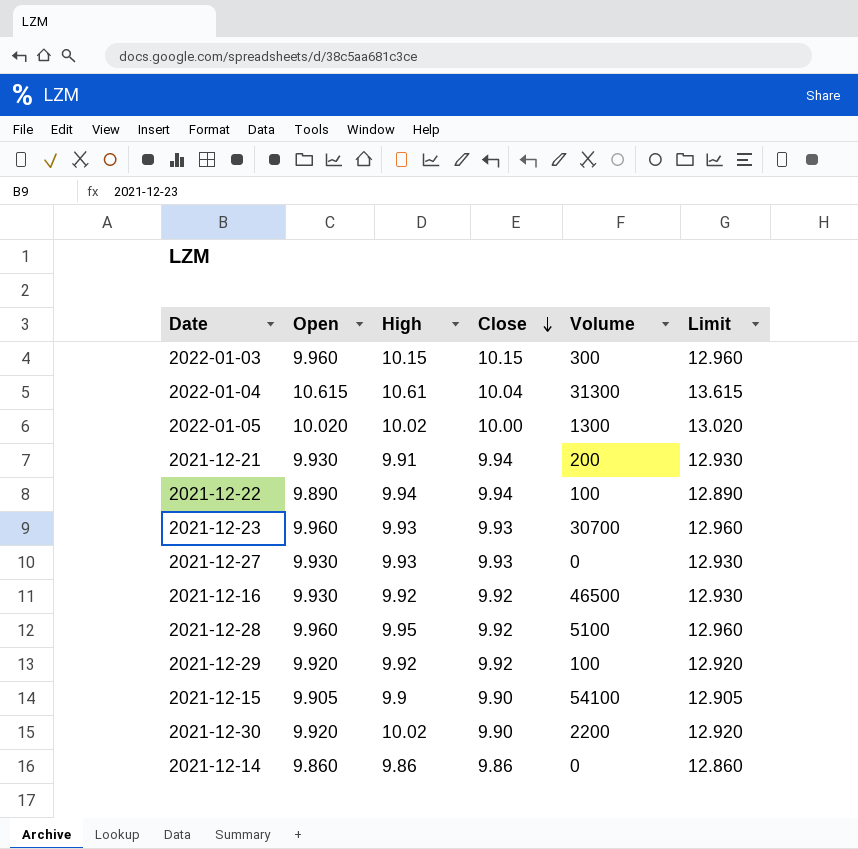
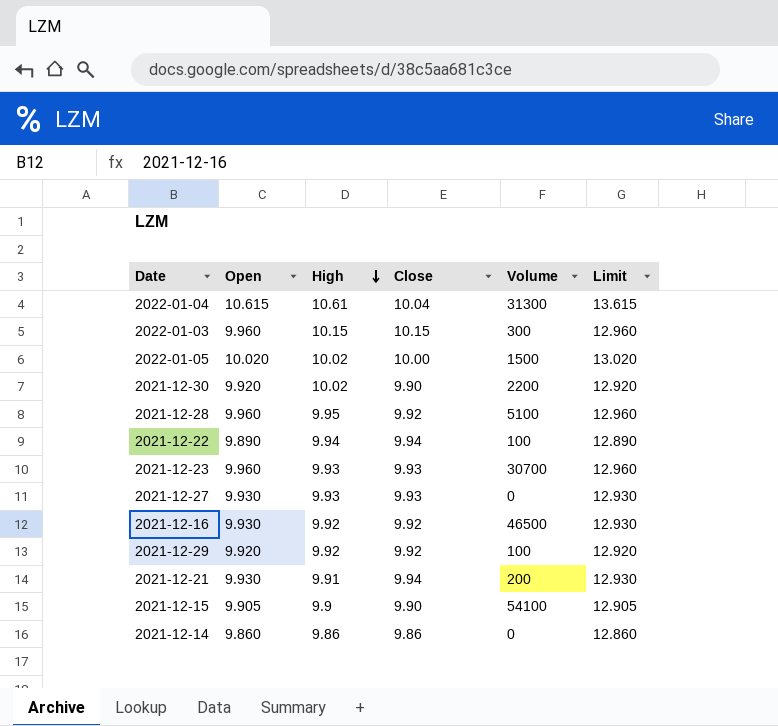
row order: Close descending -> High descending
2022-01-05 | Volume: 1300 -> 1500

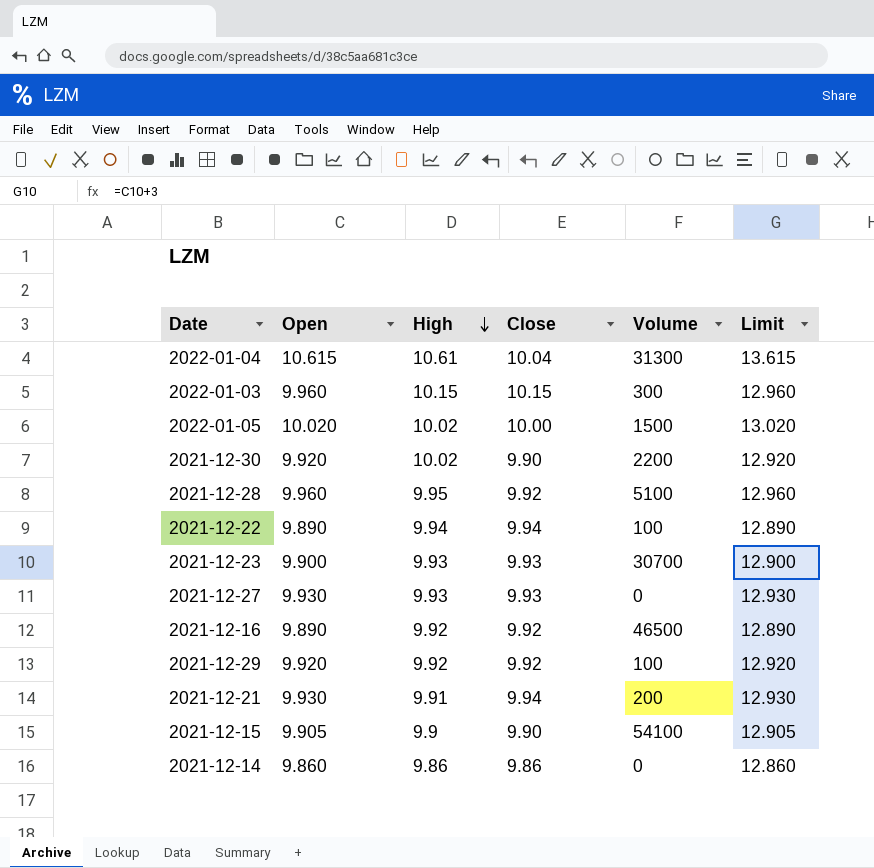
2021-12-23 | Open: 9.960 -> 9.900
2021-12-23 | Limit: 12.960 -> 12.900
2021-12-16 | Open: 9.930 -> 9.890
2021-12-16 | Limit: 12.930 -> 12.890

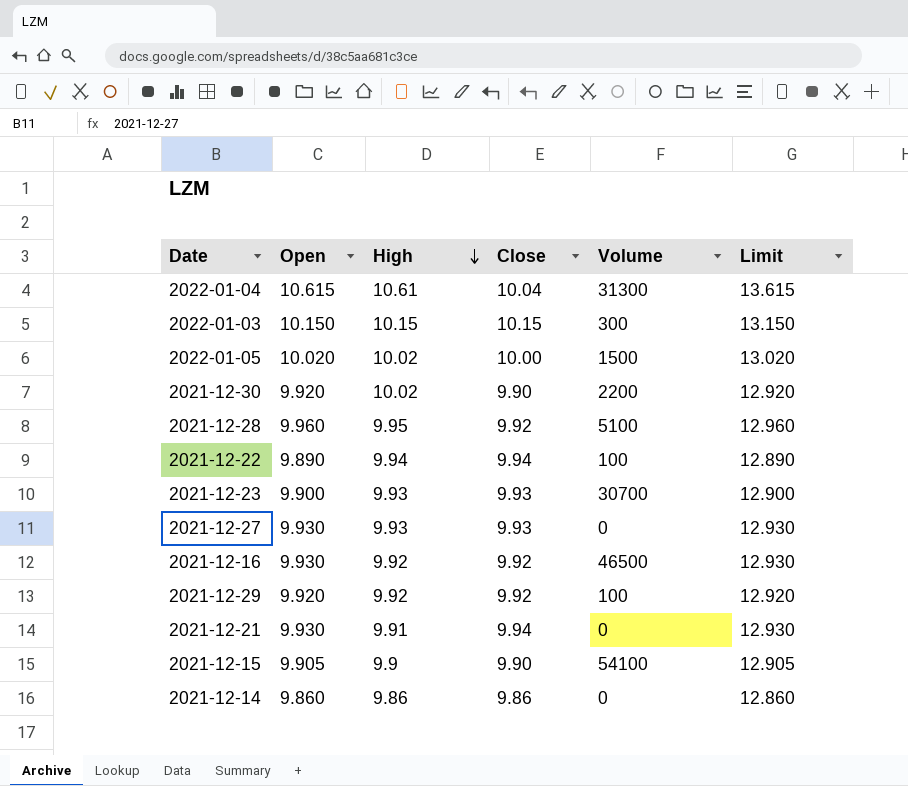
2022-01-03 | Open: 9.960 -> 10.150
2022-01-03 | Limit: 12.960 -> 13.150
2021-12-16 | Open: 9.890 -> 9.930
2021-12-16 | Limit: 12.890 -> 12.930
2021-12-21 | Volume: 200 -> 0

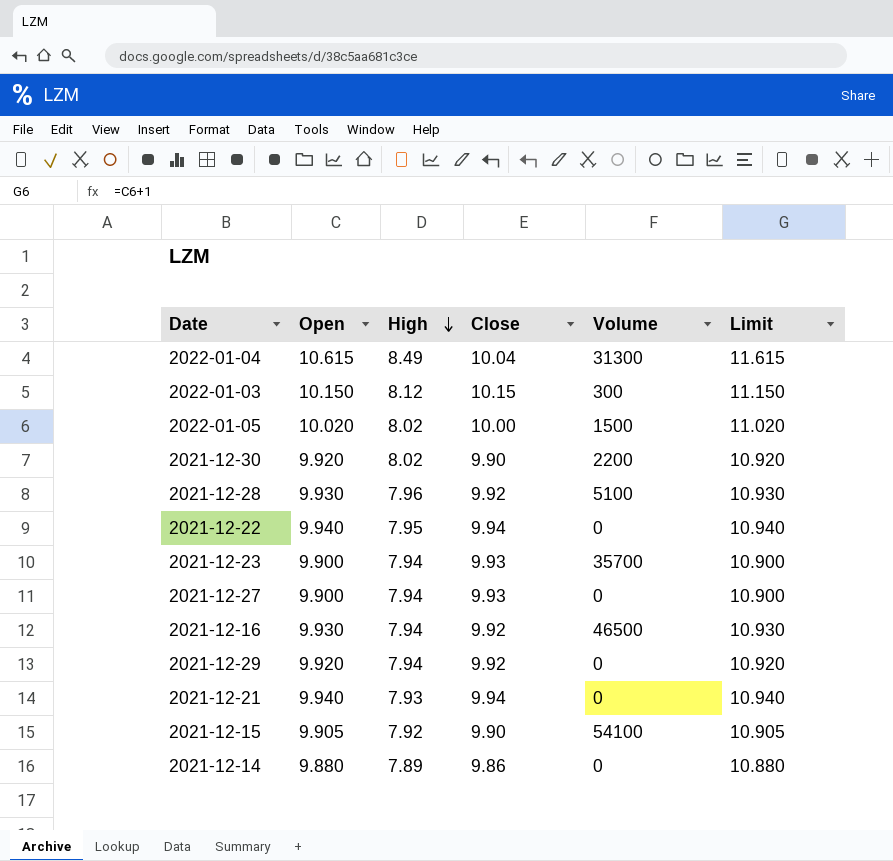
column Limit | formula: [Open] + 3 -> [Open] + 1
2022-01-04 | High: 10.61 -> 8.49
2022-01-03 | High: 10.15 -> 8.12
2022-01-05 | High: 10.02 -> 8.02
2021-12-30 | High: 10.02 -> 8.02
2021-12-28 | Open: 9.960 -> 9.930
2021-12-28 | High: 9.95 -> 7.96
2021-12-22 | Open: 9.890 -> 9.940
2021-12-22 | High: 9.94 -> 7.95
2021-12-22 | Volume: 100 -> 0
2021-12-23 | High: 9.93 -> 7.94
2021-12-23 | Volume: 30700 -> 35700
2021-12-27 | Open: 9.930 -> 9.900
2021-12-27 | High: 9.93 -> 7.94
2021-12-16 | High: 9.92 -> 7.94
2021-12-29 | High: 9.92 -> 7.94
2021-12-29 | Volume: 100 -> 0
2021-12-21 | Open: 9.930 -> 9.940
2021-12-21 | High: 9.91 -> 7.93
2021-12-15 | High: 9.9 -> 7.92
2021-12-14 | Open: 9.860 -> 9.880
2021-12-14 | High: 9.86 -> 7.89

